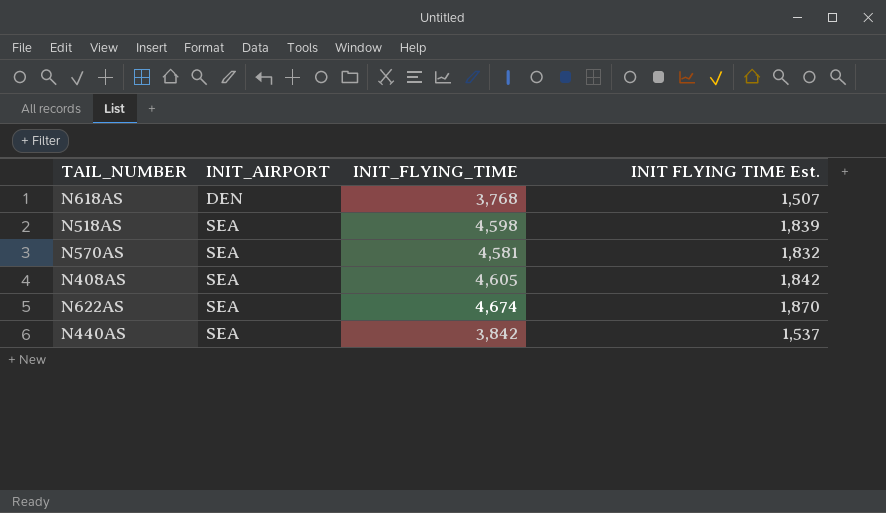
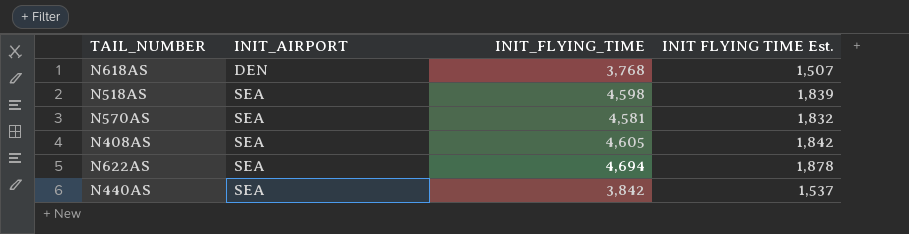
N622AS | INIT_FLYING_TIME: 4,674 -> 4,694
N622AS | INIT FLYING TIME Est.: 1,870 -> 1,878

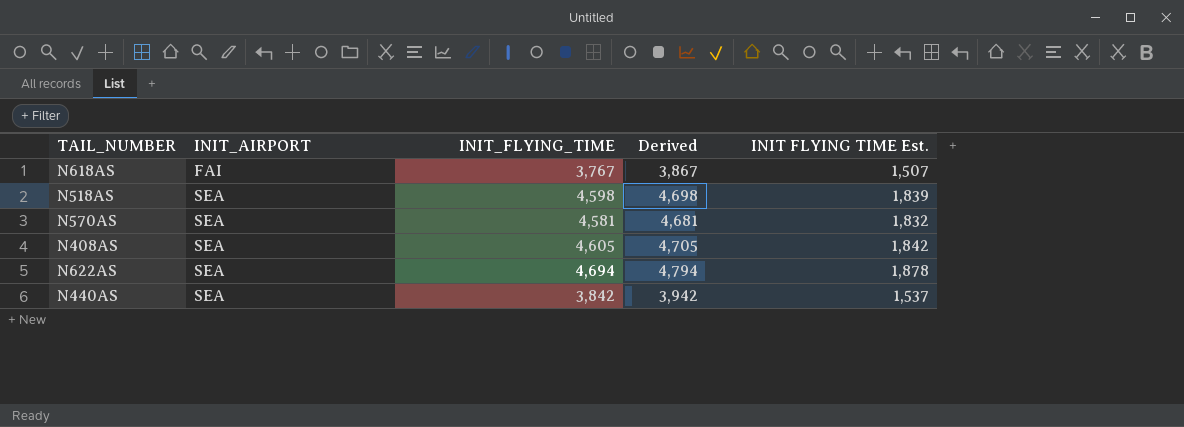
column Derived | formula: none -> [INIT_FLYING_TIME] + 100
N618AS | INIT_AIRPORT: DEN -> FAI
N618AS | INIT_FLYING_TIME: 3,768 -> 3,767

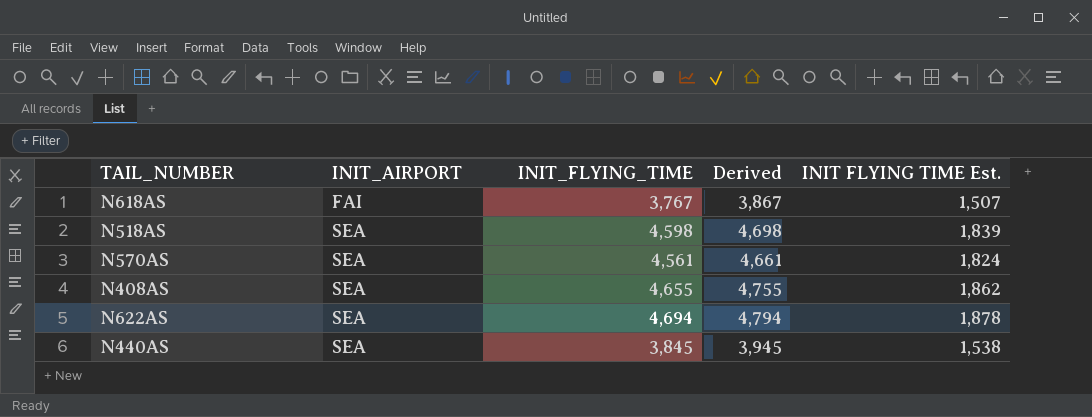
N570AS | INIT_FLYING_TIME: 4,581 -> 4,561
N570AS | Derived: 4,681 -> 4,661
N570AS | INIT FLYING TIME Est.: 1,832 -> 1,824
N408AS | INIT_FLYING_TIME: 4,605 -> 4,655
N408AS | Derived: 4,705 -> 4,755
N408AS | INIT FLYING TIME Est.: 1,842 -> 1,862
N440AS | INIT_FLYING_TIME: 3,842 -> 3,845
N440AS | Derived: 3,942 -> 3,945
N440AS | INIT FLYING TIME Est.: 1,537 -> 1,538

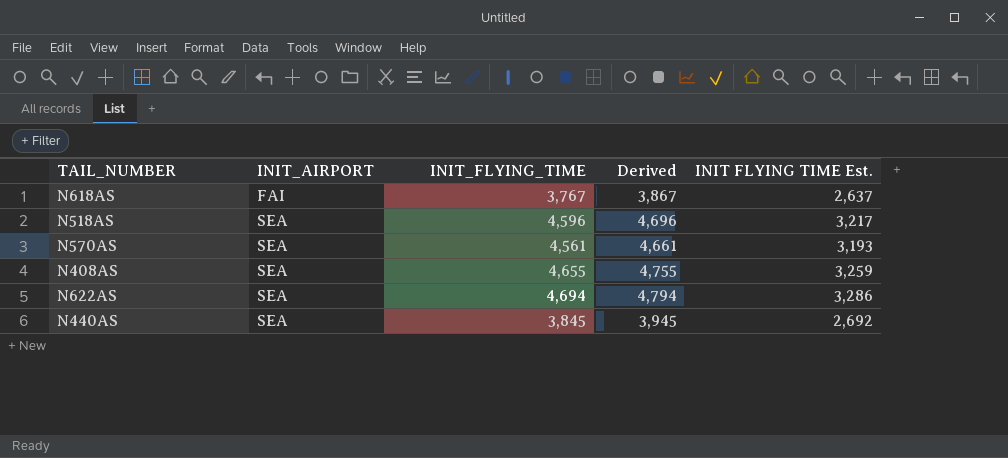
column INIT FLYING TIME Est. | formula: [INIT_FLYING_TIME] * 0.4 -> [INIT_FLYING_TIME] * 0.7
N518AS | INIT_FLYING_TIME: 4,598 -> 4,596
N518AS | Derived: 4,698 -> 4,696

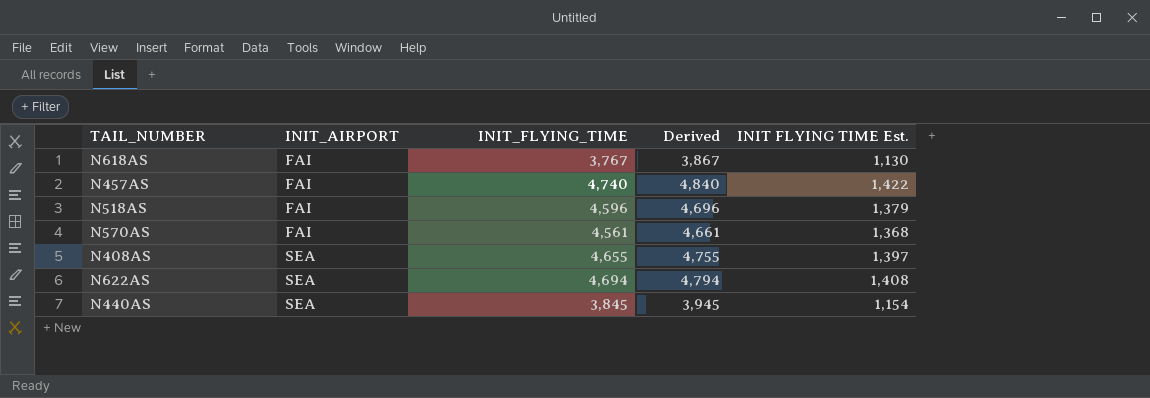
column INIT FLYING TIME Est. | formula: [INIT_FLYING_TIME] * 0.7 -> [INIT_FLYING_TIME] * 0.3
row N457AS: none -> FAI | 4,740 | 4,840 | 1,422
N518AS | INIT_AIRPORT: SEA -> FAI
N570AS | INIT_AIRPORT: SEA -> FAI

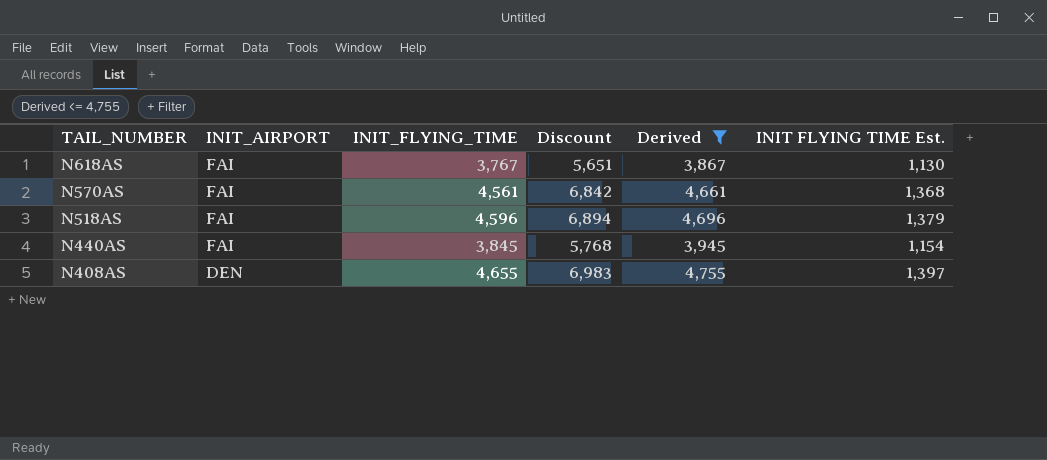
filter: none -> Derived <= 4,755
row order: INIT_AIRPORT ascending -> TAIL_NUMBER descending
column Discount | formula: none -> [INIT_FLYING_TIME] * 1.5
N440AS | INIT_AIRPORT: SEA -> FAI
N408AS | INIT_AIRPORT: SEA -> DEN

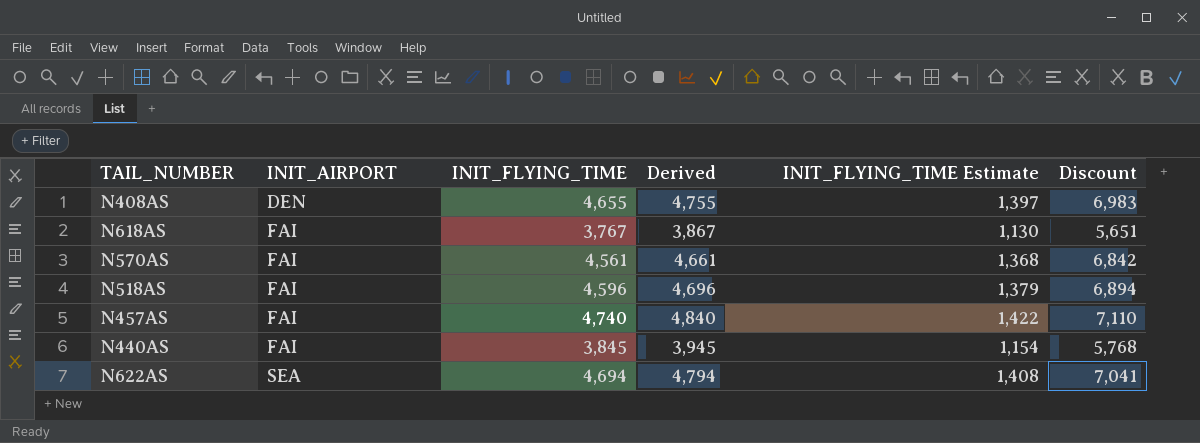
filter: Derived <= 4,755 -> none
row order: TAIL_NUMBER descending -> INIT_AIRPORT ascending
column name: INIT FLYING TIME Est. -> INIT_FLYING_TIME Estimate
column Discount | position: 4 -> 6

